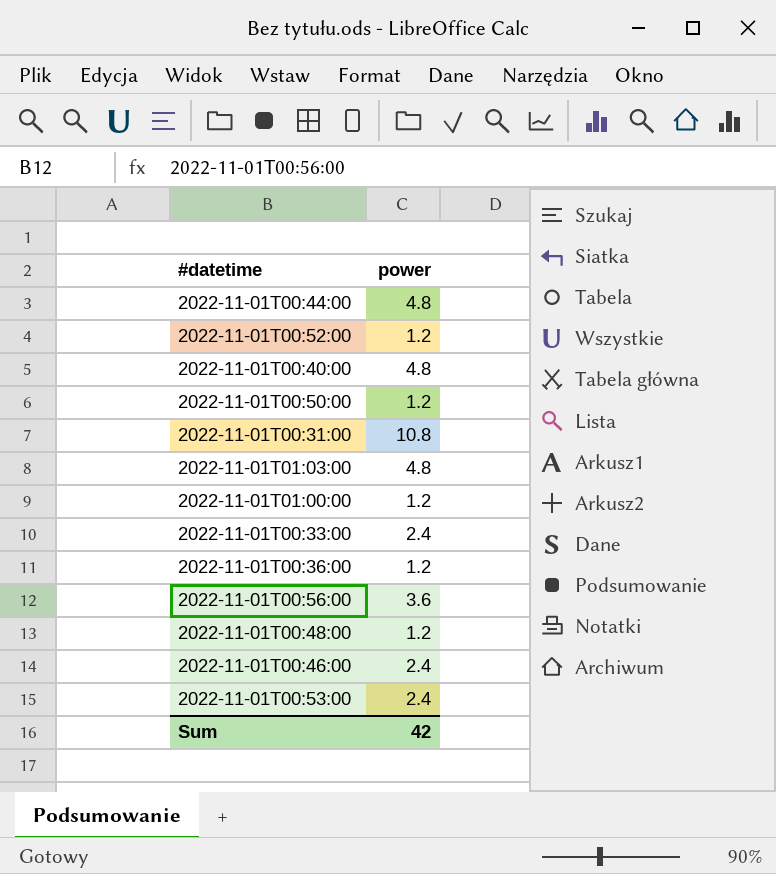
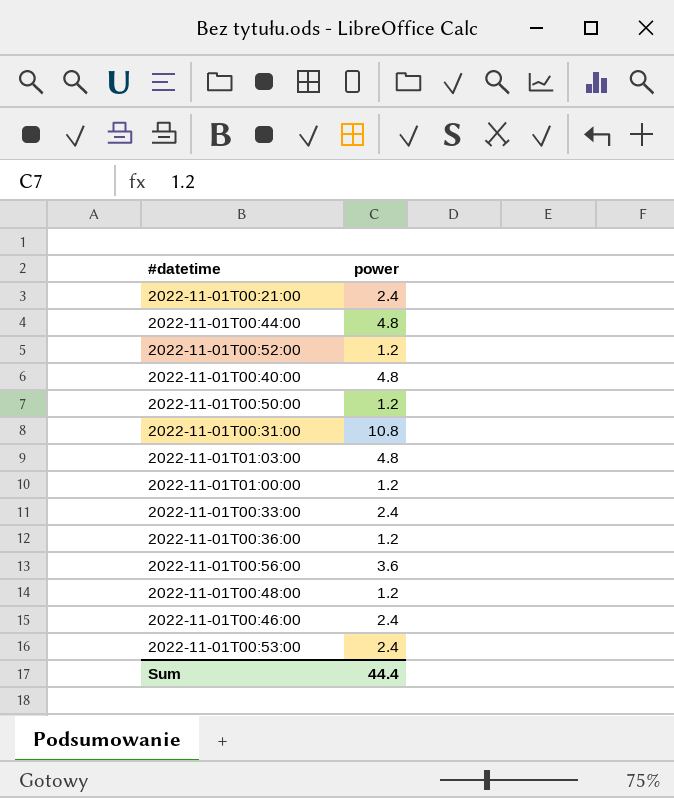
row 2022-11-01T00:21:00: none -> 2.4
Sum | power: 42 -> 44.4

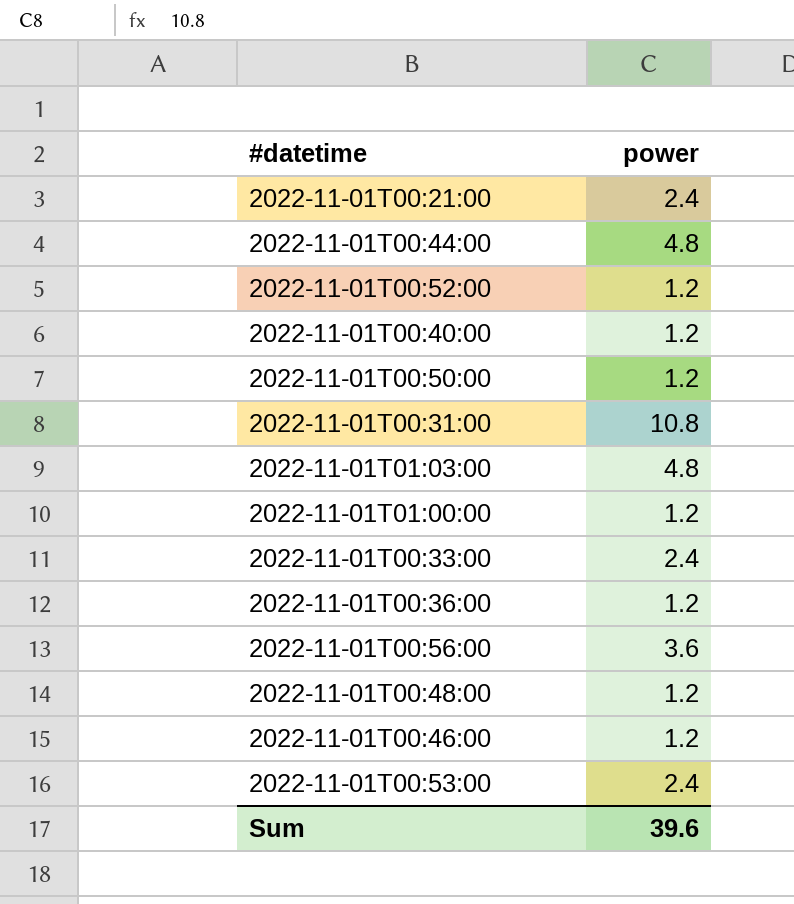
2022-11-01T00:40:00 | power: 4.8 -> 1.2
2022-11-01T00:46:00 | power: 2.4 -> 1.2
Sum | power: 44.4 -> 39.6

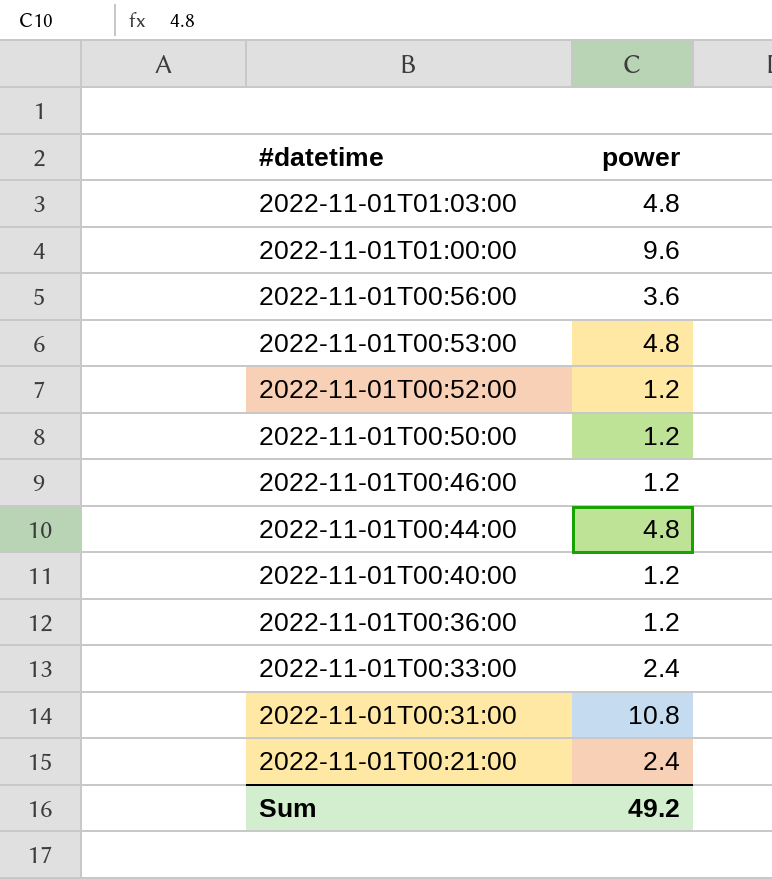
row order: none -> #datetime descending
row 2022-11-01T00:48:00: 1.2 -> none
2022-11-01T01:00:00 | power: 1.2 -> 9.6
2022-11-01T00:53:00 | power: 2.4 -> 4.8
Sum | power: 39.6 -> 49.2

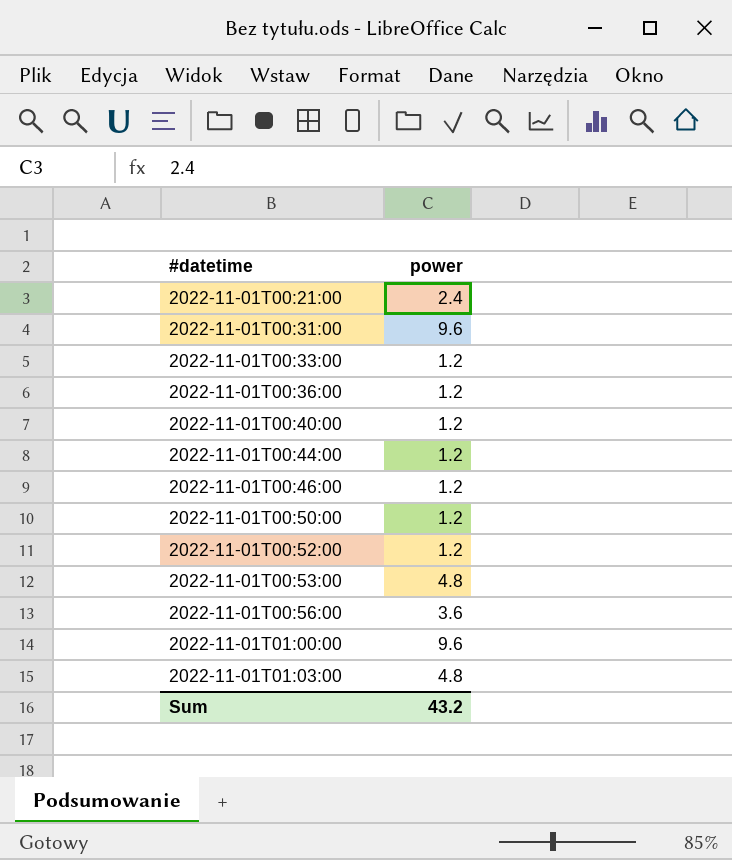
row order: #datetime descending -> #datetime ascending
2022-11-01T00:31:00 | power: 10.8 -> 9.6
2022-11-01T00:33:00 | power: 2.4 -> 1.2
2022-11-01T00:44:00 | power: 4.8 -> 1.2
Sum | power: 49.2 -> 43.2

